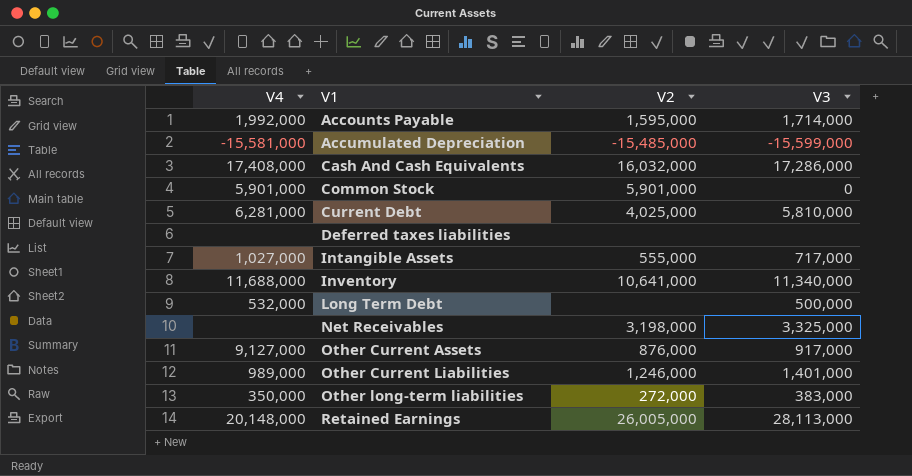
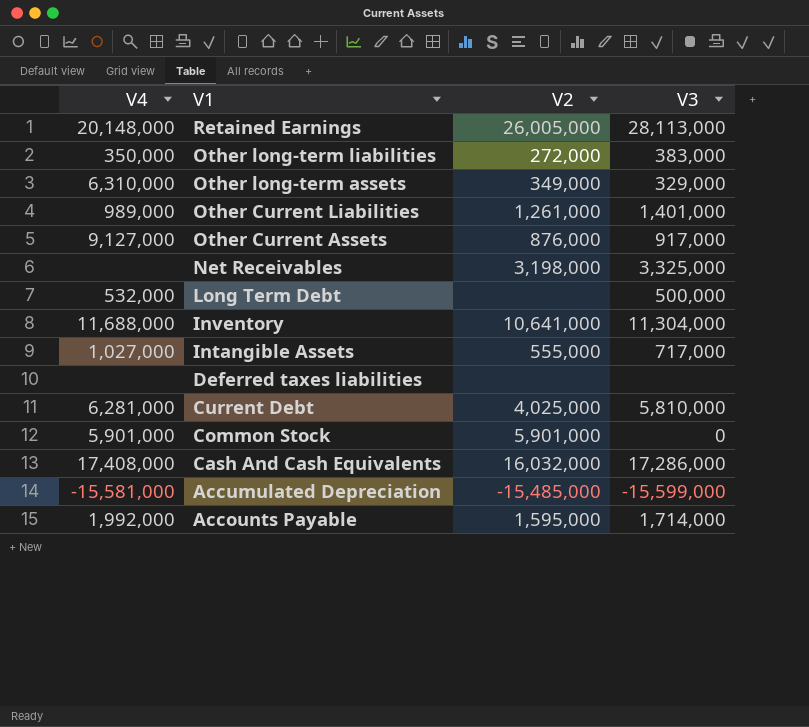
row order: V1 ascending -> V1 descending
row Other long-term assets: none -> 6,310,000 | 349,000 | 329,000
Other Current Liabilities | V2: 1,246,000 -> 1,261,000
Inventory | V3: 11,340,000 -> 11,304,000

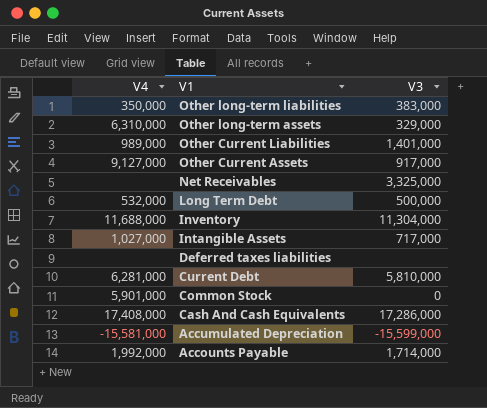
column V2 | position: 3 -> none
row Retained Earnings: 20,148,000 | 26,005,000 | 28,113,000 -> none

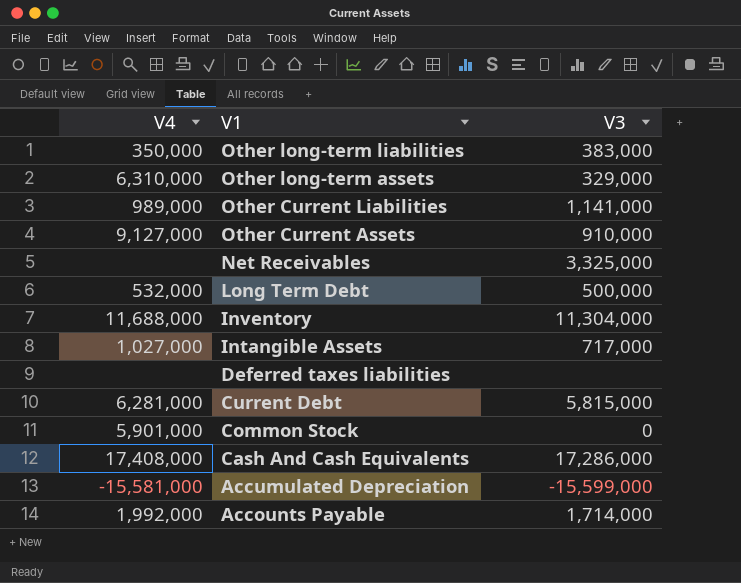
Other Current Liabilities | V3: 1,401,000 -> 1,141,000
Other Current Assets | V3: 917,000 -> 910,000
Current Debt | V3: 5,810,000 -> 5,815,000

